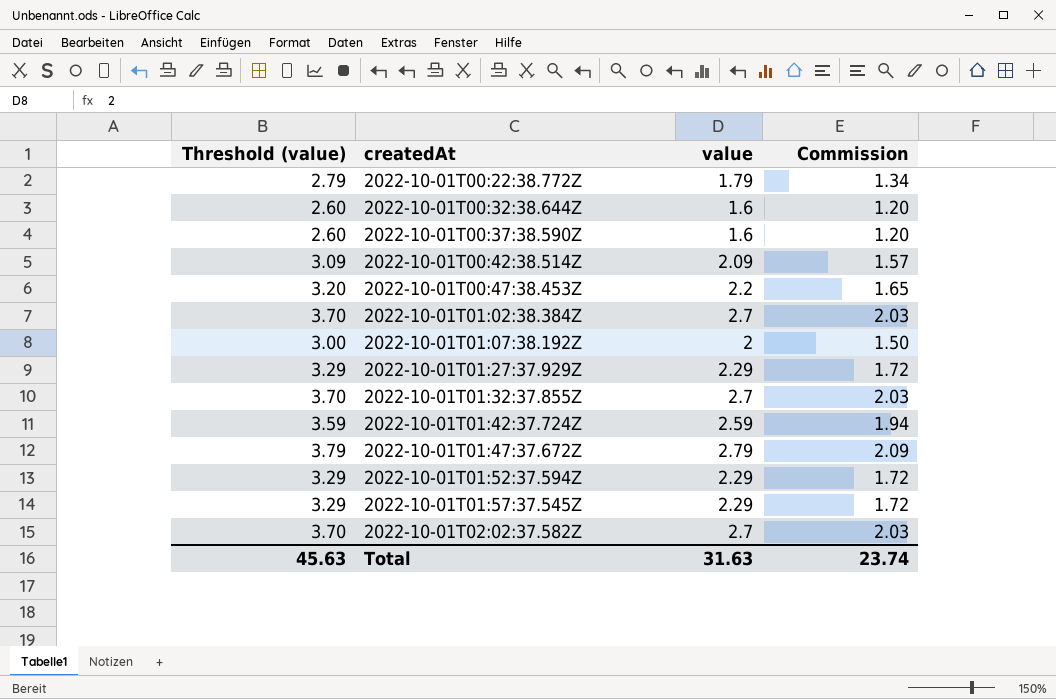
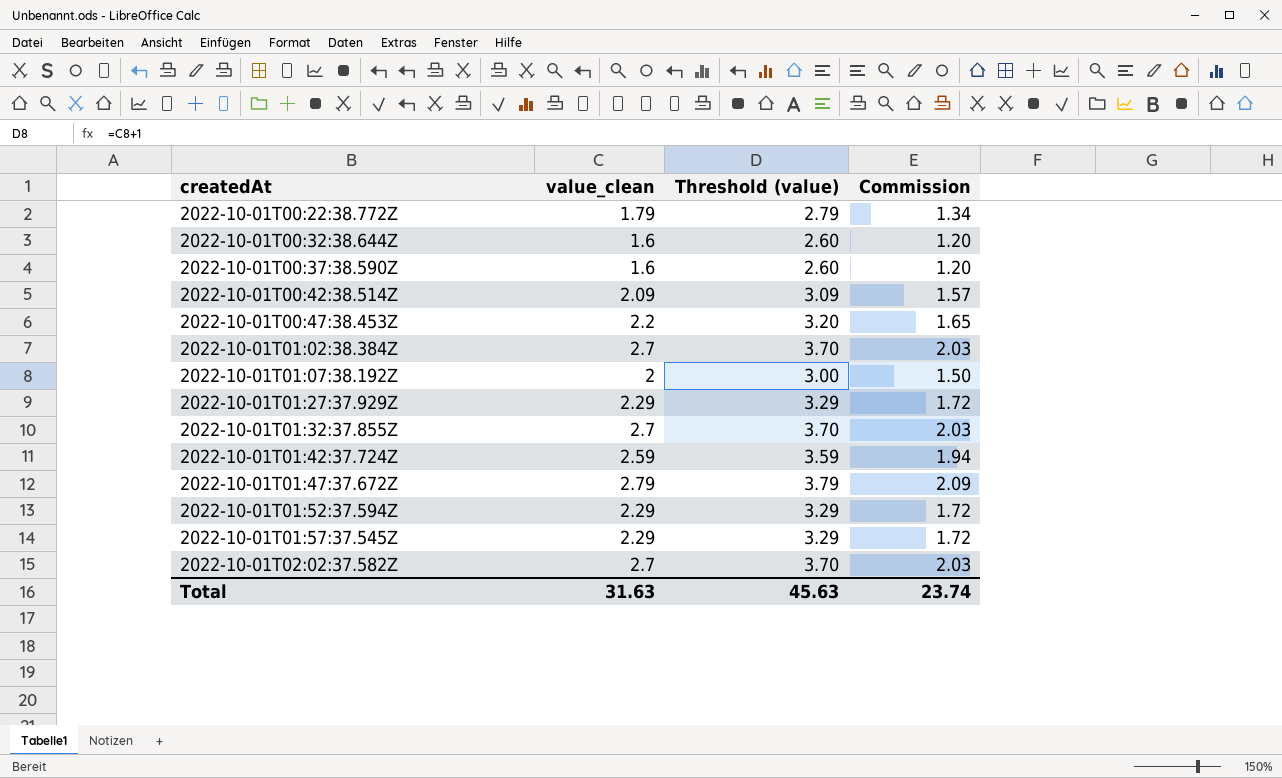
column name: value -> value_clean
column Threshold (value) | position: 1 -> 3

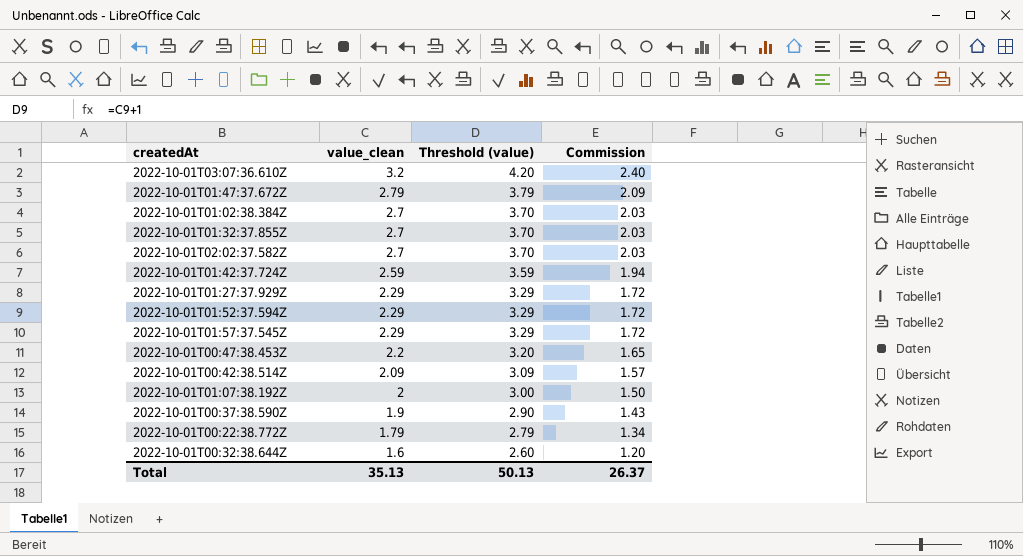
row order: createdAt ascending -> value_clean descending
row 2022-10-01T03:07:36.610Z: none -> 3.2 | 4.20 | 2.40
2022-10-01T00:37:38.590Z | value_clean: 1.6 -> 1.9
2022-10-01T00:37:38.590Z | Threshold (value): 2.60 -> 2.90
2022-10-01T00:37:38.590Z | Commission: 1.20 -> 1.43
Total | value_clean: 31.63 -> 35.13
Total | Threshold (value): 45.63 -> 50.13
Total | Commission: 23.74 -> 26.37

